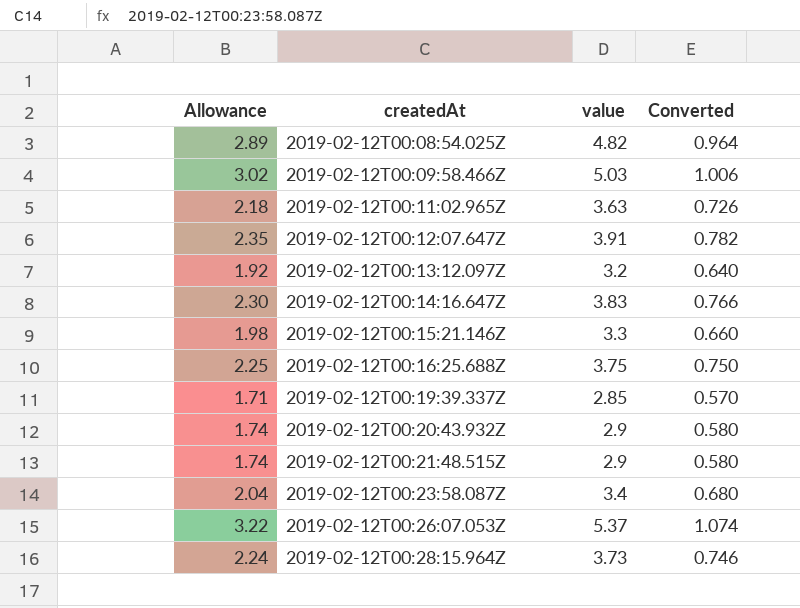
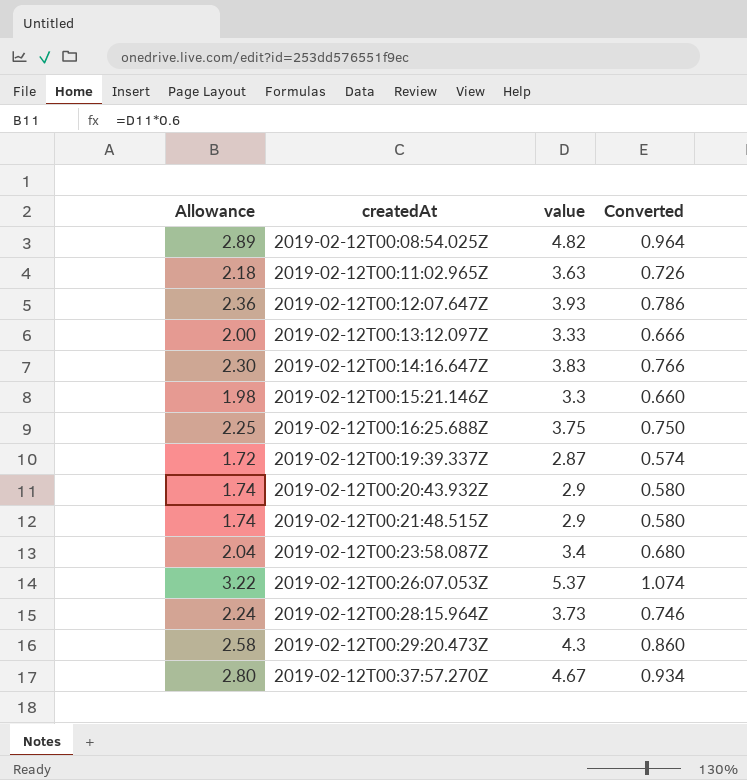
row 2019-02-12T00:09:58.466Z: 3.02 | 5.03 | 1.006 -> none
2019-02-12T00:12:07.647Z | Allowance: 2.35 -> 2.36
2019-02-12T00:12:07.647Z | value: 3.91 -> 3.93
2019-02-12T00:12:07.647Z | Converted: 0.782 -> 0.786
2019-02-12T00:13:12.097Z | Allowance: 1.92 -> 2.00
2019-02-12T00:13:12.097Z | value: 3.2 -> 3.33
2019-02-12T00:13:12.097Z | Converted: 0.640 -> 0.666
2019-02-12T00:19:39.337Z | Allowance: 1.71 -> 1.72
2019-02-12T00:19:39.337Z | value: 2.85 -> 2.87
2019-02-12T00:19:39.337Z | Converted: 0.570 -> 0.574
row 2019-02-12T00:29:20.473Z: none -> 2.58 | 4.3 | 0.860
row 2019-02-12T00:37:57.270Z: none -> 2.80 | 4.67 | 0.934

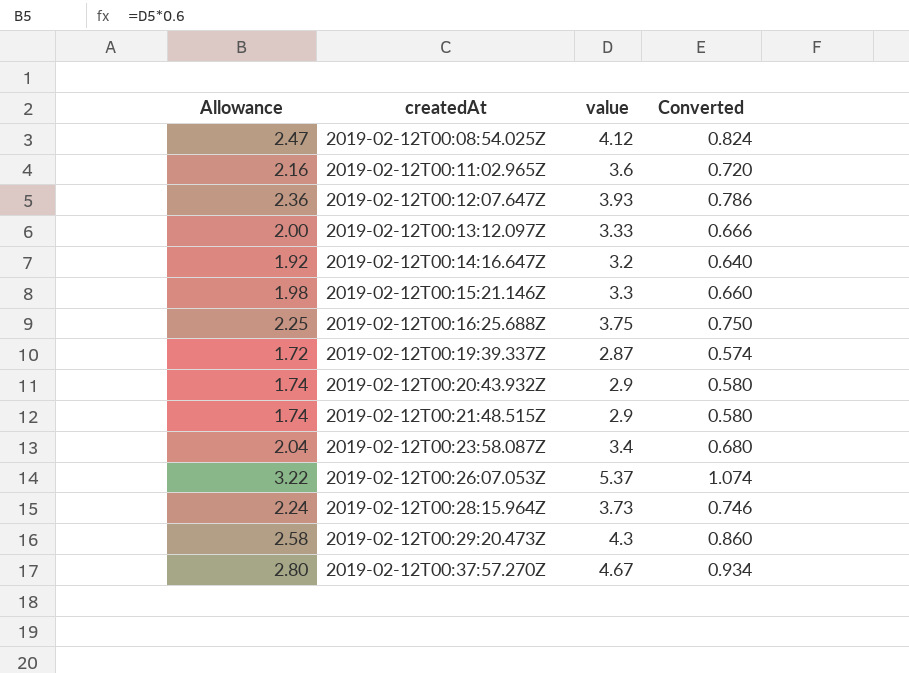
2019-02-12T00:08:54.025Z | Allowance: 2.89 -> 2.47
2019-02-12T00:08:54.025Z | value: 4.82 -> 4.12
2019-02-12T00:08:54.025Z | Converted: 0.964 -> 0.824
2019-02-12T00:11:02.965Z | Allowance: 2.18 -> 2.16
2019-02-12T00:11:02.965Z | value: 3.63 -> 3.6
2019-02-12T00:11:02.965Z | Converted: 0.726 -> 0.720
2019-02-12T00:14:16.647Z | Allowance: 2.30 -> 1.92
2019-02-12T00:14:16.647Z | value: 3.83 -> 3.2
2019-02-12T00:14:16.647Z | Converted: 0.766 -> 0.640

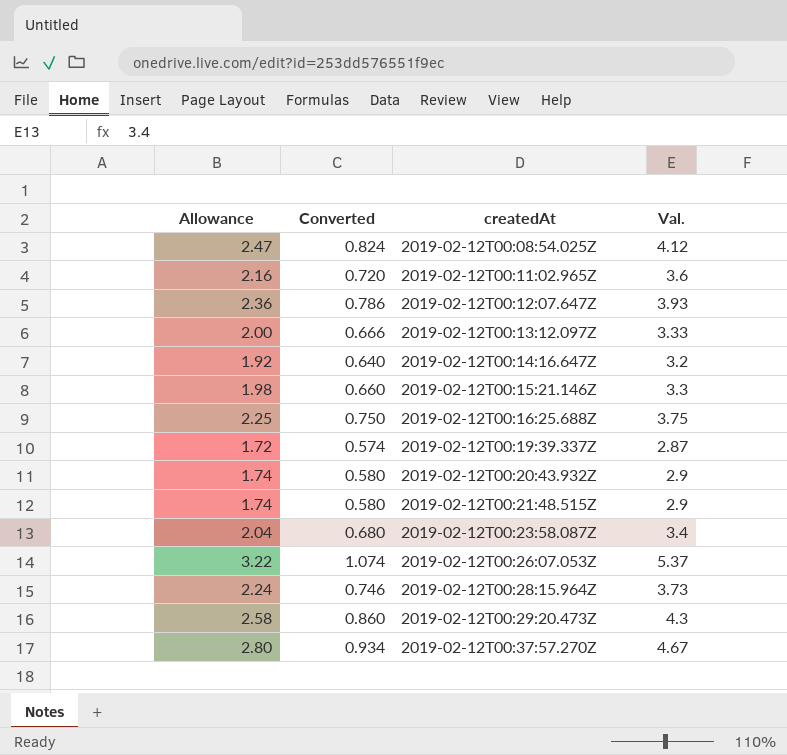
column Converted | position: 4 -> 2
column name: value -> Val.

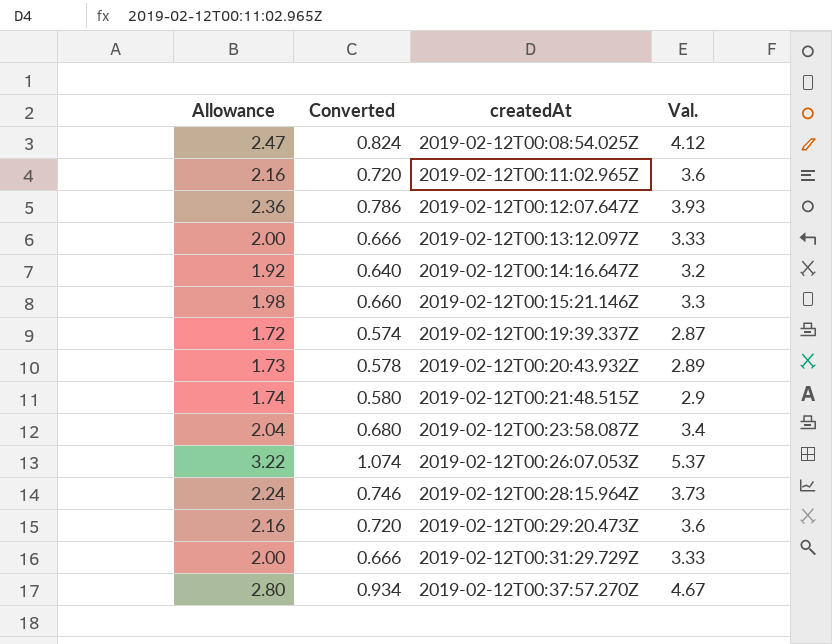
row 2019-02-12T00:16:25.688Z: 2.25 | 0.750 | 3.75 -> none
2019-02-12T00:20:43.932Z | Allowance: 1.74 -> 1.73
2019-02-12T00:20:43.932Z | Converted: 0.580 -> 0.578
2019-02-12T00:20:43.932Z | Val.: 2.9 -> 2.89
2019-02-12T00:29:20.473Z | Allowance: 2.58 -> 2.16
2019-02-12T00:29:20.473Z | Converted: 0.860 -> 0.720
2019-02-12T00:29:20.473Z | Val.: 4.3 -> 3.6
row 2019-02-12T00:31:29.729Z: none -> 2.00 | 0.666 | 3.33

